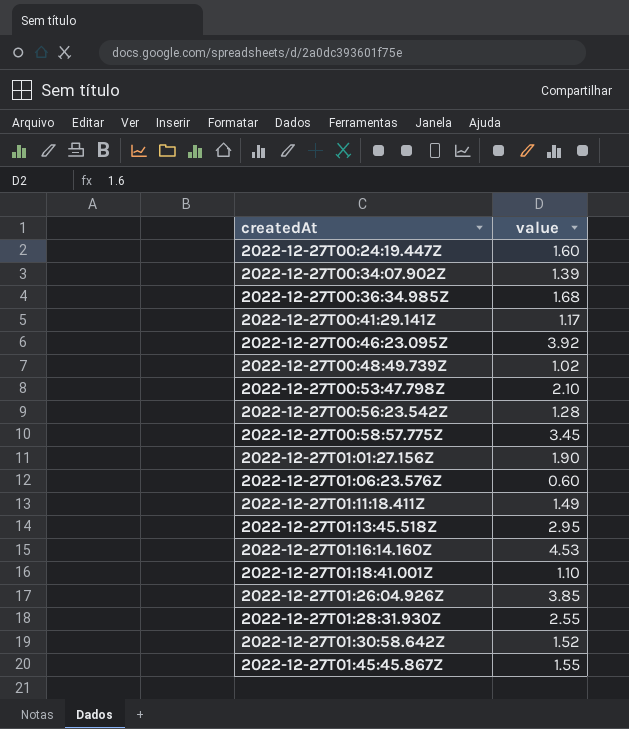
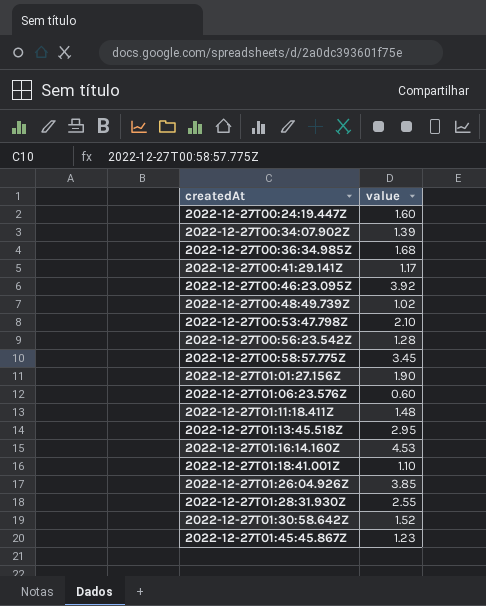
2022-12-27T01:11:18.411Z | value: 1.49 -> 1.48
2022-12-27T01:45:45.867Z | value: 1.55 -> 1.23

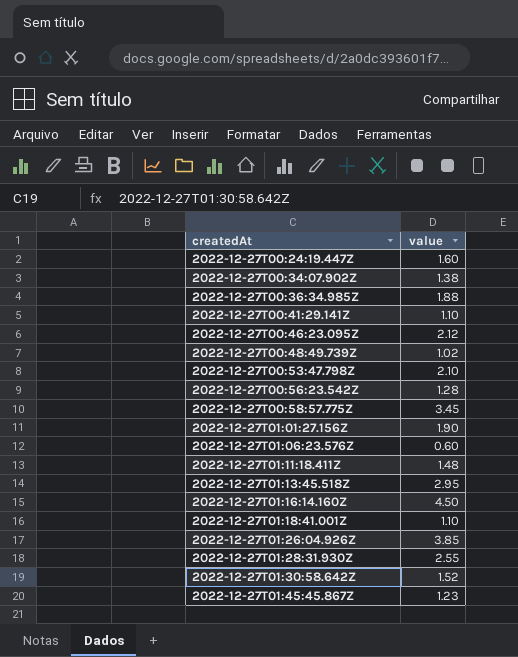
2022-12-27T00:34:07.902Z | value: 1.39 -> 1.38
2022-12-27T00:36:34.985Z | value: 1.68 -> 1.88
2022-12-27T00:41:29.141Z | value: 1.17 -> 1.10
2022-12-27T00:46:23.095Z | value: 3.92 -> 2.12
2022-12-27T01:16:14.160Z | value: 4.53 -> 4.50

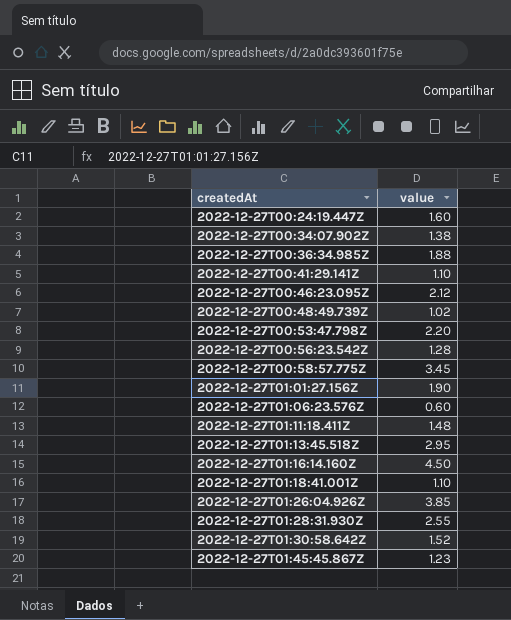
2022-12-27T00:53:47.798Z | value: 2.10 -> 2.20

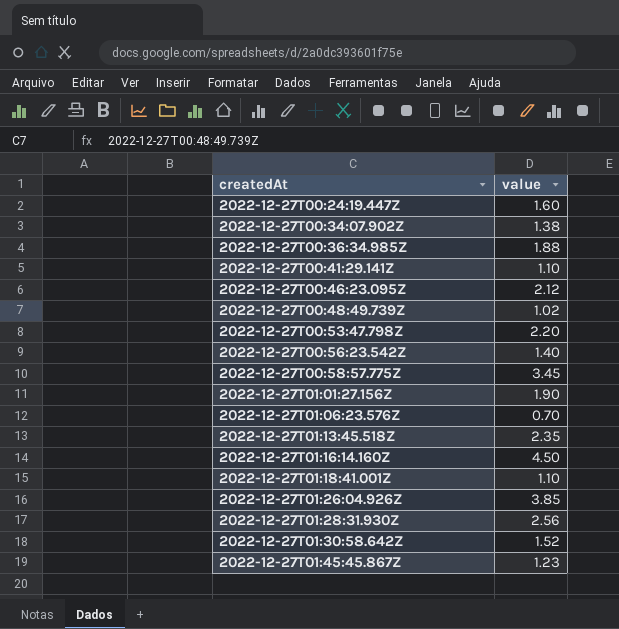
row 2022-12-27T01:11:18.411Z: 1.48 -> none
2022-12-27T00:56:23.542Z | value: 1.28 -> 1.40
2022-12-27T01:06:23.576Z | value: 0.60 -> 0.70
2022-12-27T01:13:45.518Z | value: 2.95 -> 2.35
2022-12-27T01:28:31.930Z | value: 2.55 -> 2.56

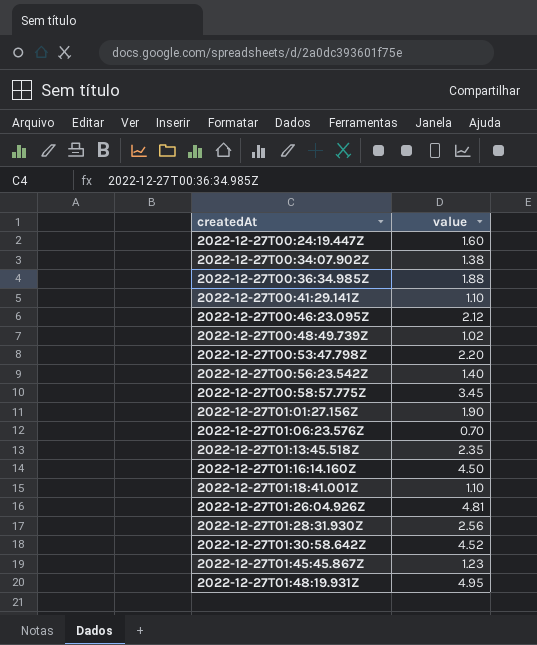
2022-12-27T01:26:04.926Z | value: 3.85 -> 4.81
2022-12-27T01:30:58.642Z | value: 1.52 -> 4.52
row 2022-12-27T01:48:19.931Z: none -> 4.95

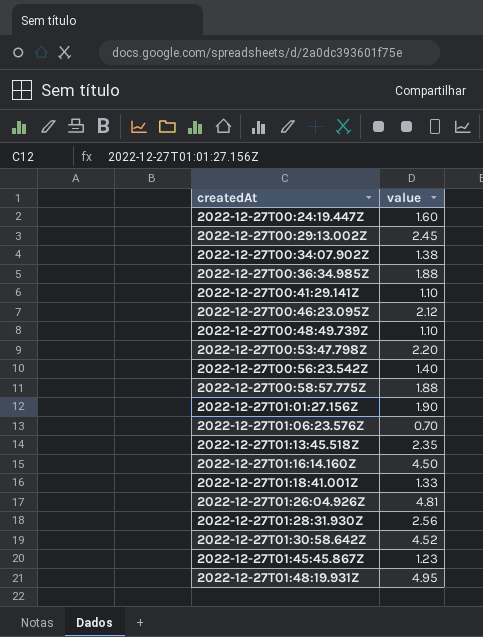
row 2022-12-27T00:29:13.002Z: none -> 2.45
2022-12-27T00:48:49.739Z | value: 1.02 -> 1.10
2022-12-27T00:58:57.775Z | value: 3.45 -> 1.88
2022-12-27T01:18:41.001Z | value: 1.10 -> 1.33

